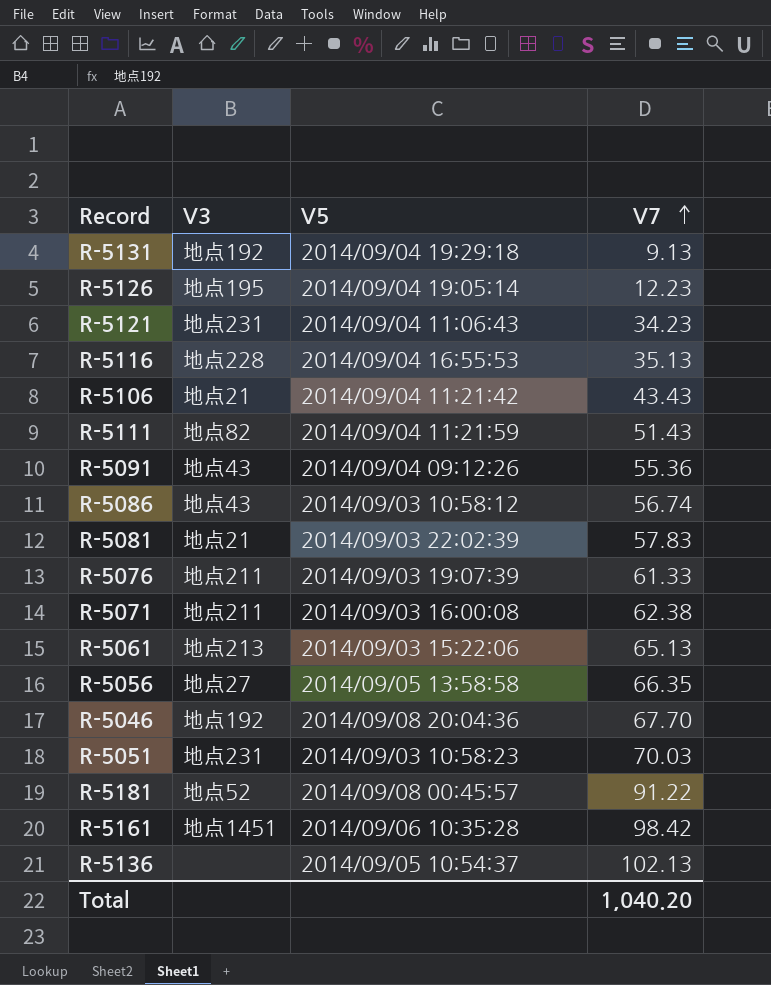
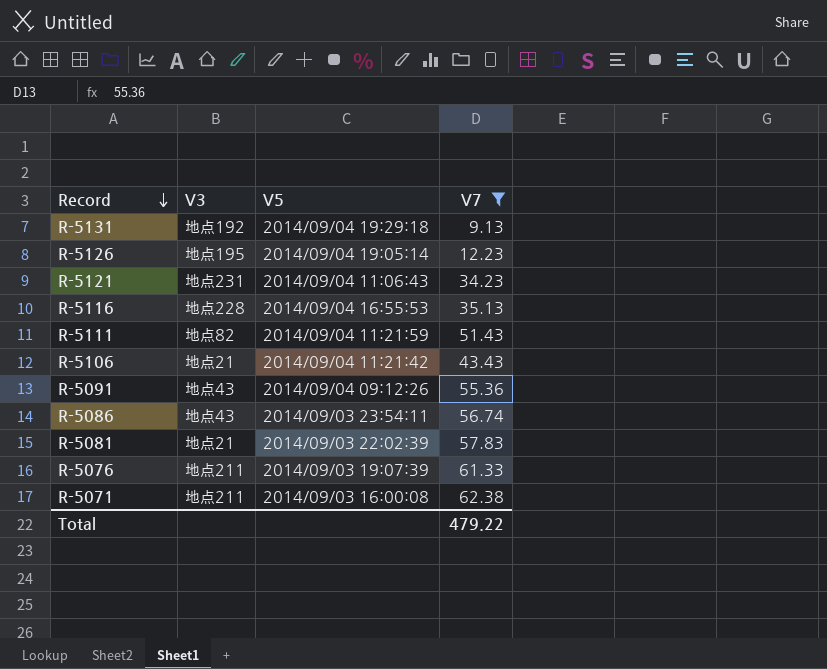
filter: none -> V7 <= 62.38
row order: V7 ascending -> Record descending
R-5086 | V5: 2014/09/03 10:58:12 -> 2014/09/03 23:54:11
Total | V7: 1,040.20 -> 479.22

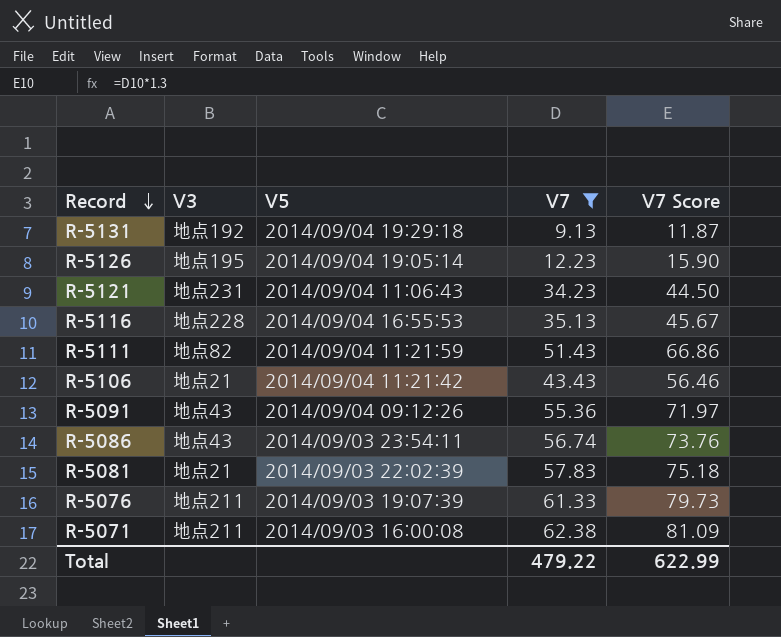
column V7 Score | formula: none -> [V7] * 1.3

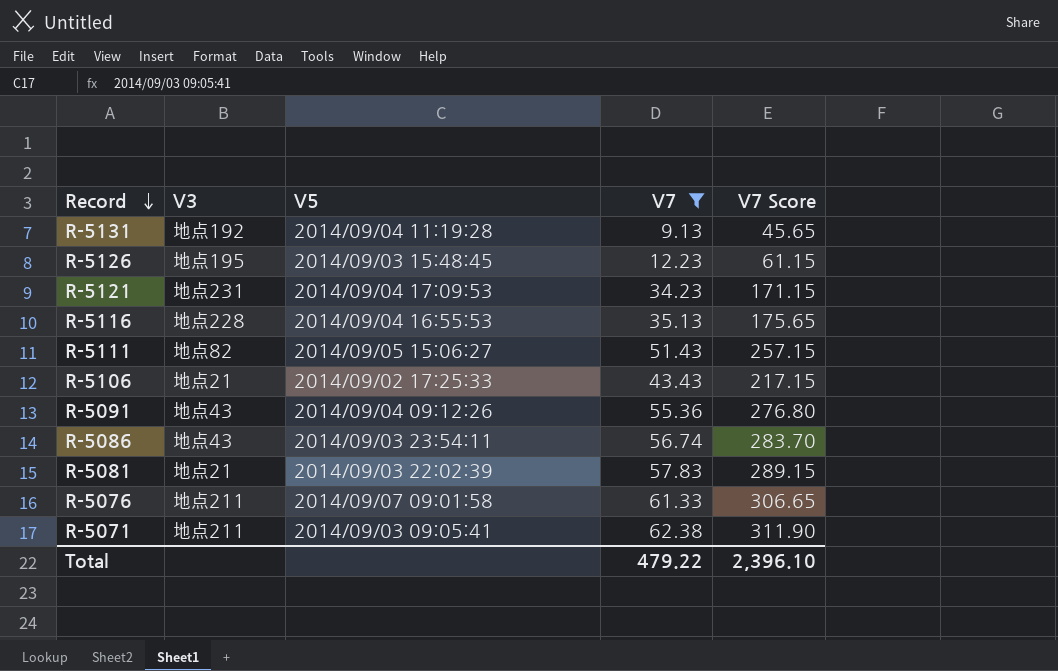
column V7 Score | formula: [V7] * 1.3 -> [V7] * 5
R-5131 | V5: 2014/09/04 19:29:18 -> 2014/09/04 11:19:28
R-5126 | V5: 2014/09/04 19:05:14 -> 2014/09/03 15:48:45
R-5121 | V5: 2014/09/04 11:06:43 -> 2014/09/04 17:09:53
R-5111 | V5: 2014/09/04 11:21:59 -> 2014/09/05 15:06:27
R-5106 | V5: 2014/09/04 11:21:42 -> 2014/09/02 17:25:33
R-5076 | V5: 2014/09/03 19:07:39 -> 2014/09/07 09:01:58
R-5071 | V5: 2014/09/03 16:00:08 -> 2014/09/03 09:05:41
Total | V7 Score: 622.99 -> 2,396.10

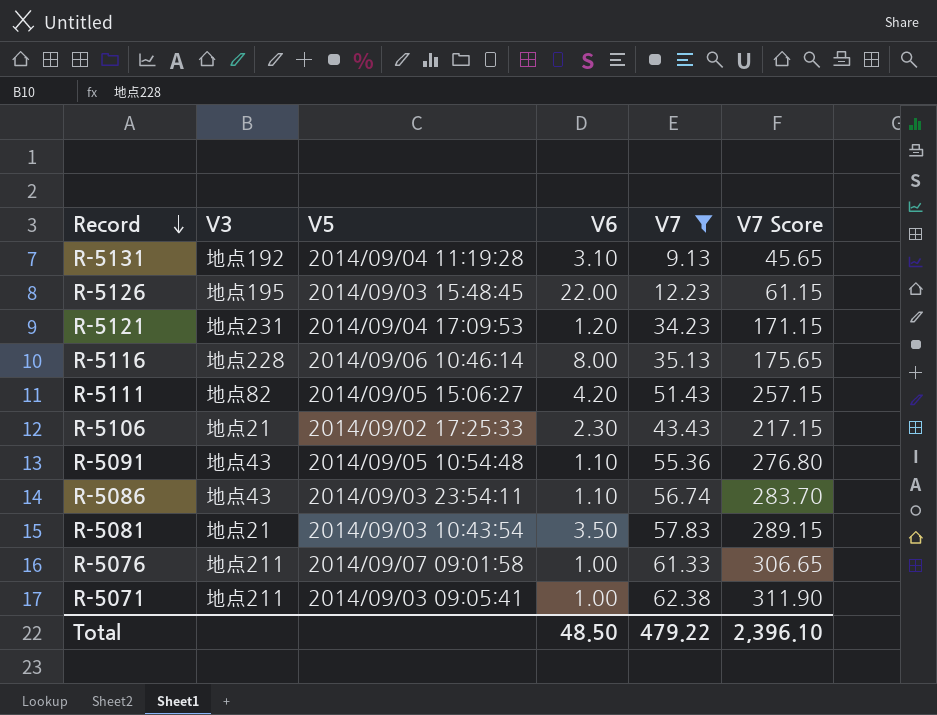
column V6 | position: none -> 4
R-5116 | V5: 2014/09/04 16:55:53 -> 2014/09/06 10:46:14
R-5091 | V5: 2014/09/04 09:12:26 -> 2014/09/05 10:54:48
R-5081 | V5: 2014/09/03 22:02:39 -> 2014/09/03 10:43:54

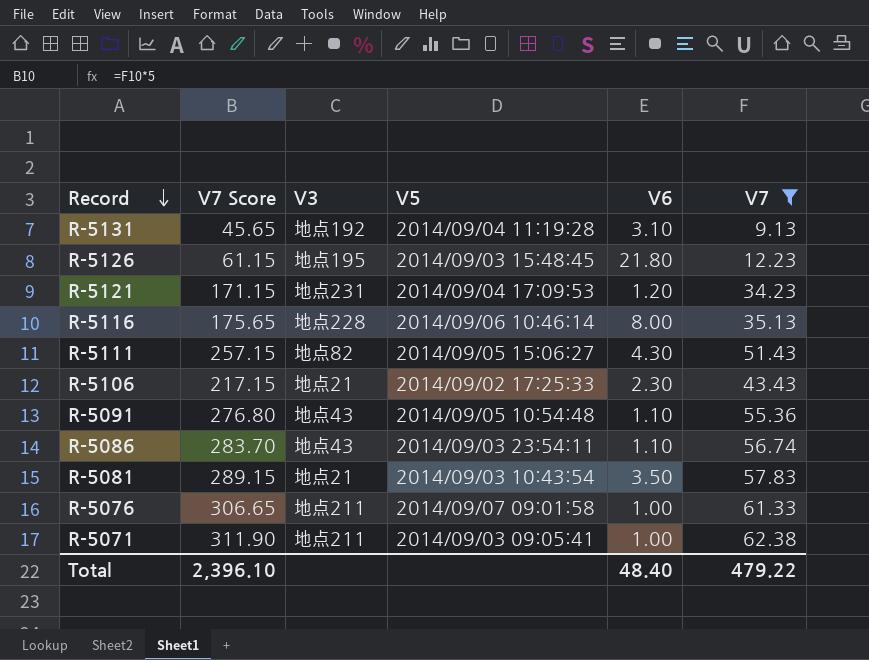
column V7 Score | position: 6 -> 2
R-5126 | V6: 22.00 -> 21.80
R-5111 | V6: 4.20 -> 4.30
Total | V6: 48.50 -> 48.40

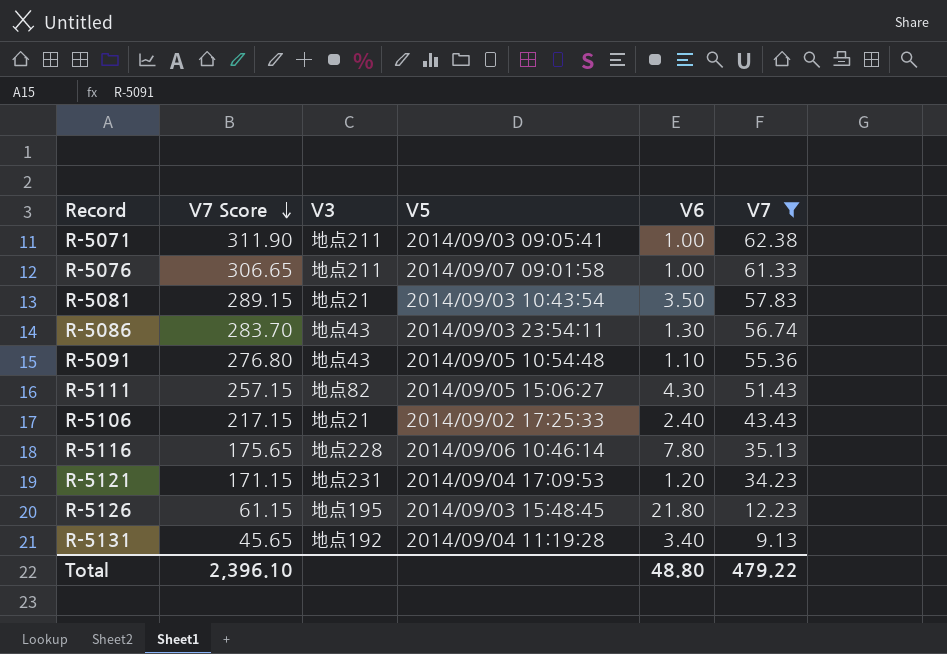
row order: Record descending -> V7 Score descending
R-5086 | V6: 1.10 -> 1.30
R-5106 | V6: 2.30 -> 2.40
R-5116 | V6: 8.00 -> 7.80
R-5131 | V6: 3.10 -> 3.40
Total | V6: 48.40 -> 48.80

